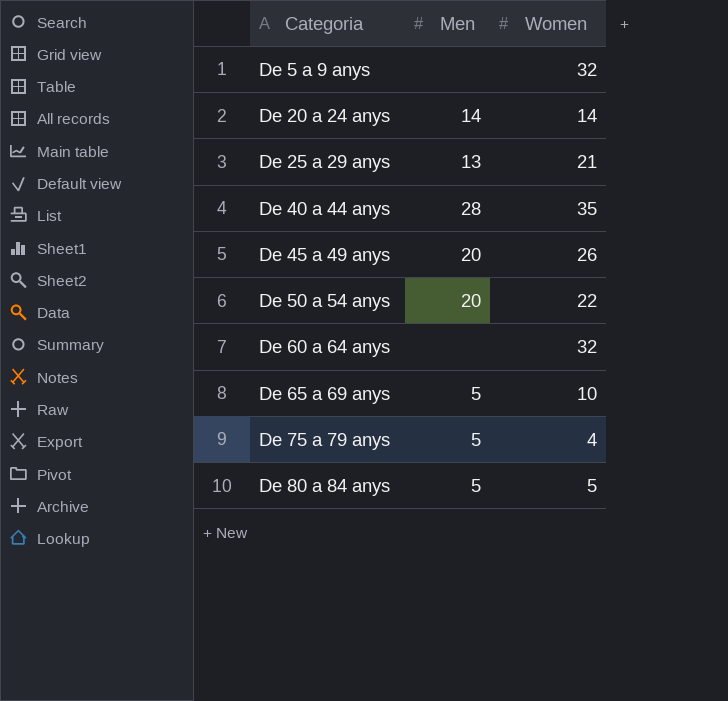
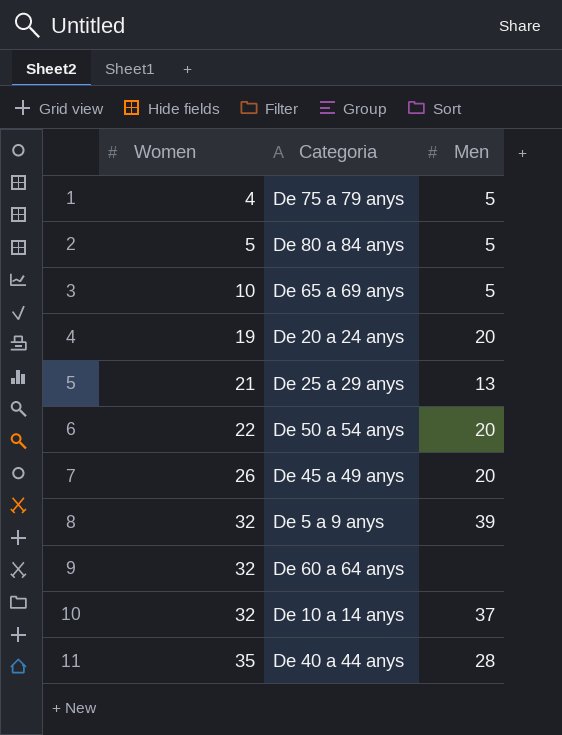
row order: Categoria ascending -> Women ascending
column Women | position: 3 -> 1
De 20 a 24 anys | Women: 14 -> 19
De 20 a 24 anys | Men: 14 -> 20
De 5 a 9 anys | Men: none -> 39
row De 10 a 14 anys: none -> 32 | 37

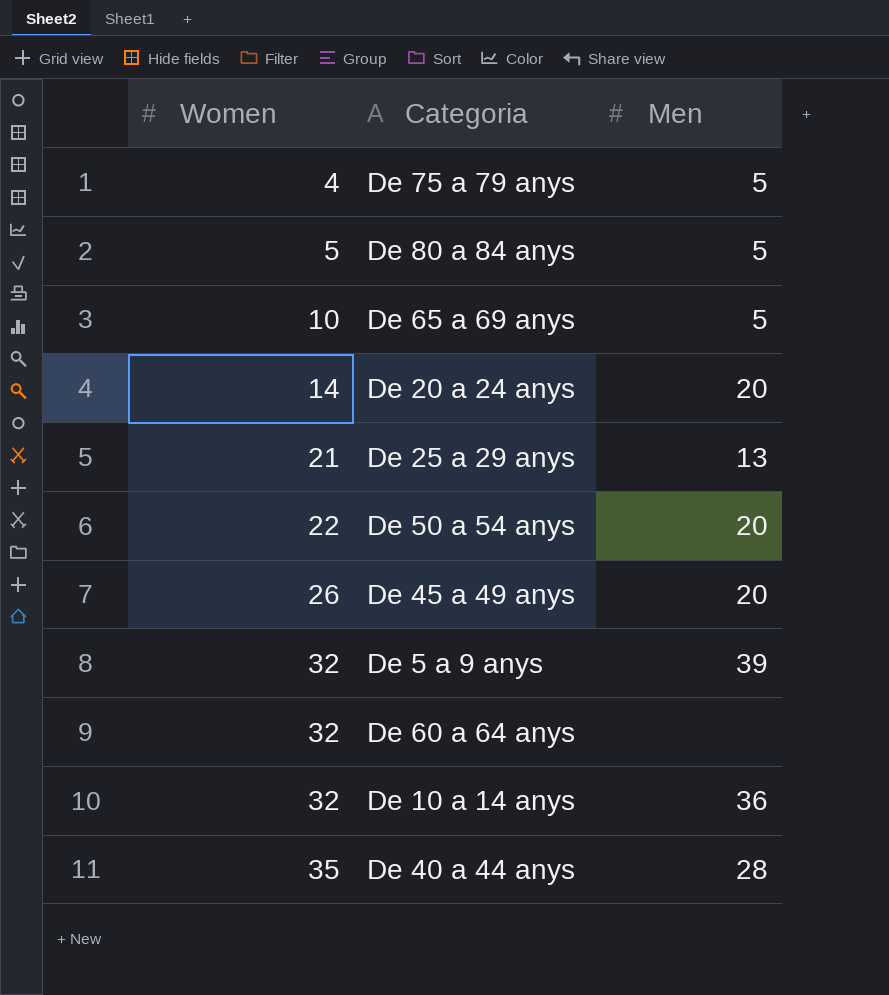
De 20 a 24 anys | Women: 19 -> 14
De 10 a 14 anys | Men: 37 -> 36

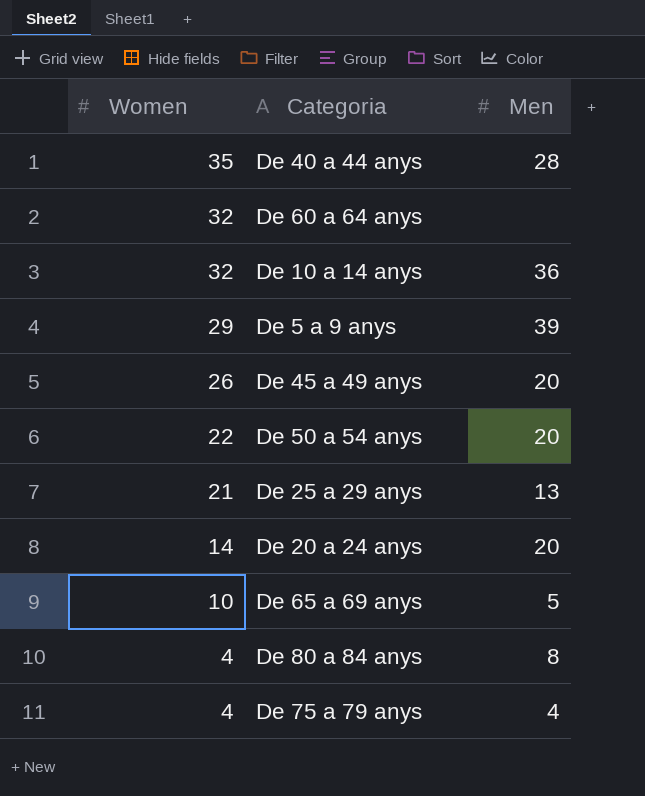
row order: Women ascending -> Women descending
De 5 a 9 anys | Women: 32 -> 29
De 80 a 84 anys | Women: 5 -> 4
De 80 a 84 anys | Men: 5 -> 8
De 75 a 79 anys | Men: 5 -> 4

